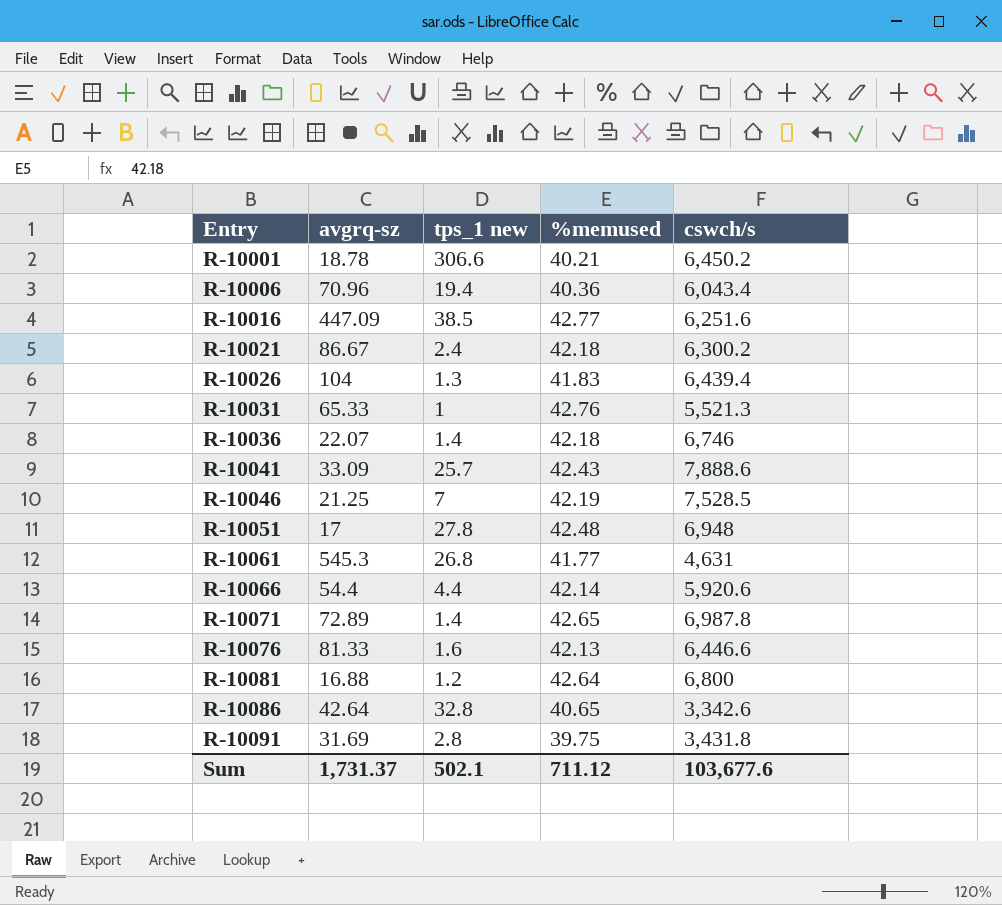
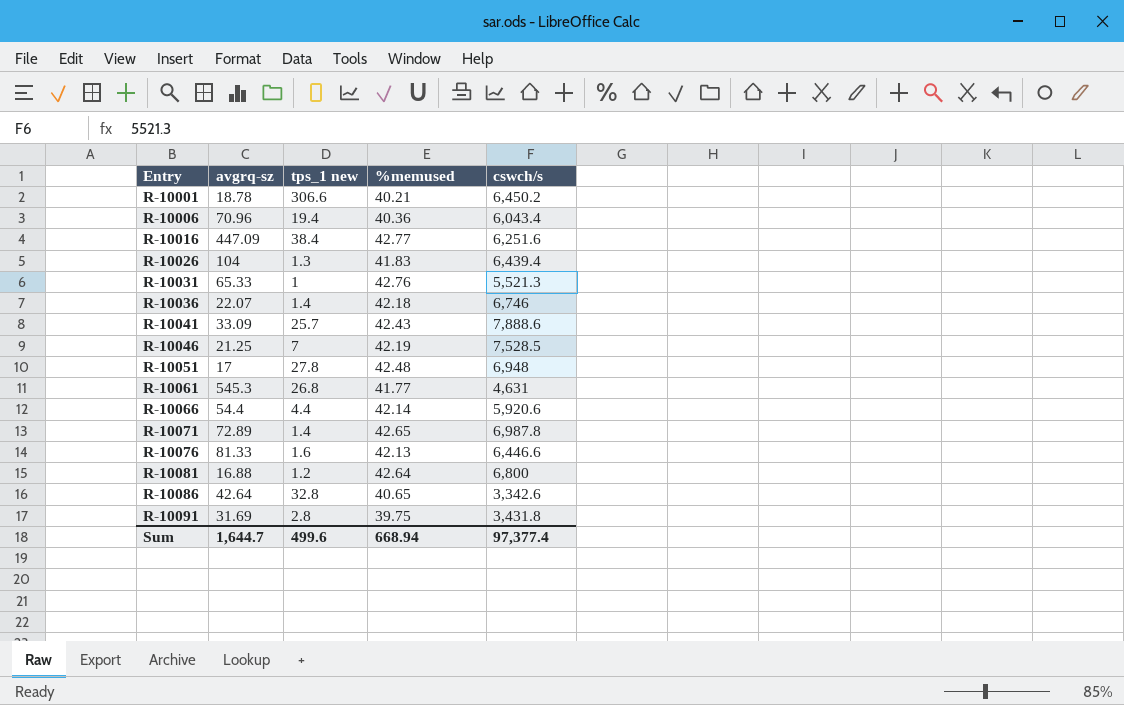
row R-10021: 86.67 | 2.4 | 42.18 | 6,300.2 -> none
R-10016 | tps_1 new: 38.5 -> 38.4
Sum | avgrq-sz: 1,731.37 -> 1,644.7
Sum | tps_1 new: 502.1 -> 499.6
Sum | %memused: 711.12 -> 668.94
Sum | cswch/s: 103,677.6 -> 97,377.4

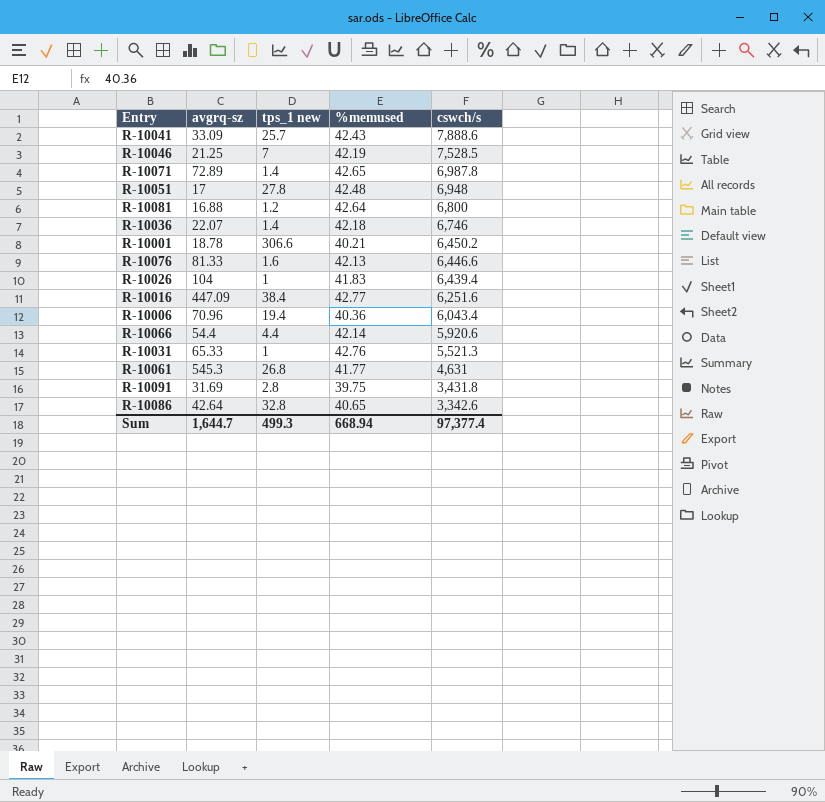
row order: Entry ascending -> cswch/s descending
R-10026 | tps_1 new: 1.3 -> 1
Sum | tps_1 new: 499.6 -> 499.3

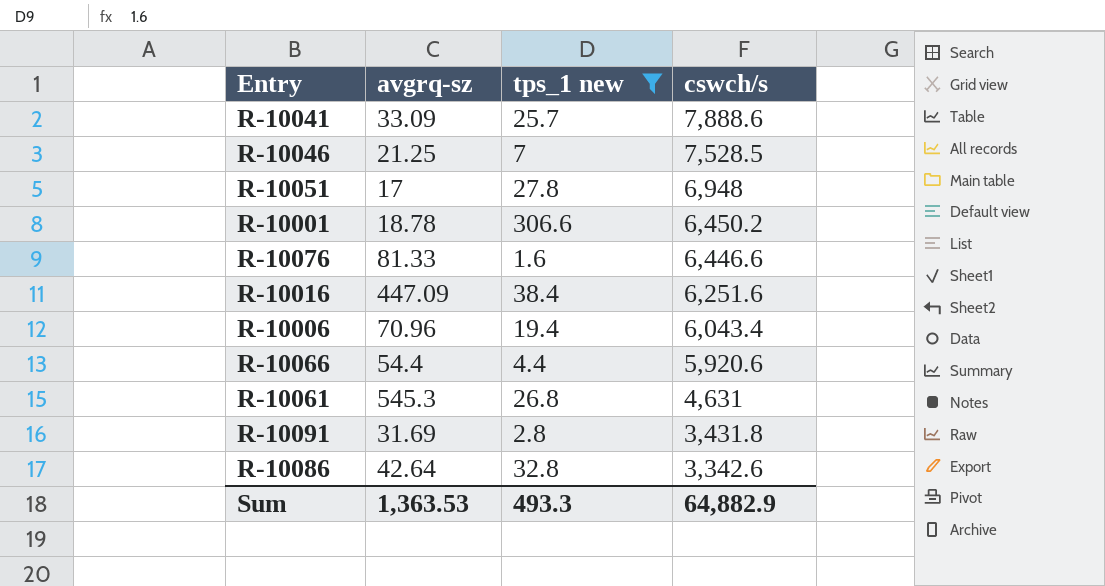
filter: none -> tps_1 new >= 1.6
column %memused | position: 4 -> none
Sum | avgrq-sz: 1,644.7 -> 1,363.53
Sum | tps_1 new: 499.3 -> 493.3
Sum | cswch/s: 97,377.4 -> 64,882.9

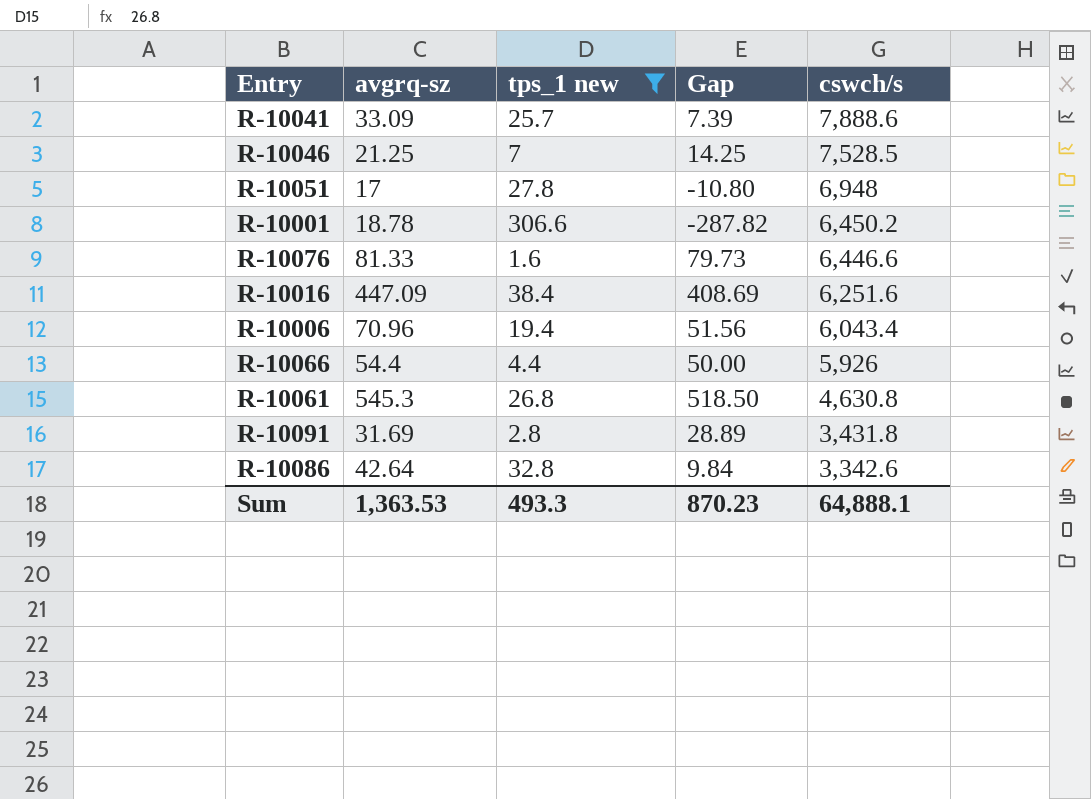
column Gap | formula: none -> [avgrq-sz] - [tps_1 new]
R-10066 | cswch/s: 5,920.6 -> 5,926
R-10061 | cswch/s: 4,631 -> 4,630.8
Sum | cswch/s: 64,882.9 -> 64,888.1

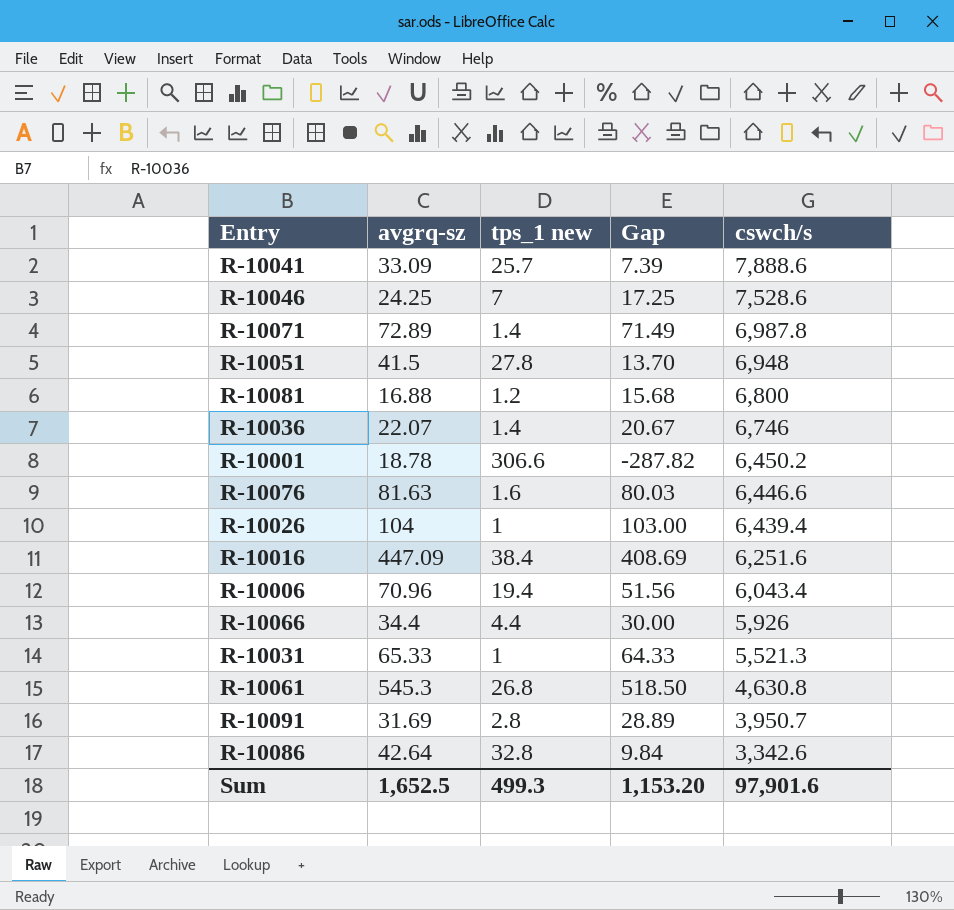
filter: tps_1 new >= 1.6 -> none
R-10046 | avgrq-sz: 21.25 -> 24.25
R-10046 | Gap: 14.25 -> 17.25
R-10046 | cswch/s: 7,528.5 -> 7,528.6
R-10051 | avgrq-sz: 17 -> 41.5
R-10051 | Gap: -10.80 -> 13.70
R-10076 | avgrq-sz: 81.33 -> 81.63
R-10076 | Gap: 79.73 -> 80.03
R-10066 | avgrq-sz: 54.4 -> 34.4
R-10066 | Gap: 50.00 -> 30.00
R-10091 | cswch/s: 3,431.8 -> 3,950.7
Sum | avgrq-sz: 1,363.53 -> 1,652.5
Sum | tps_1 new: 493.3 -> 499.3
Sum | Gap: 870.23 -> 1,153.20
Sum | cswch/s: 64,888.1 -> 97,901.6

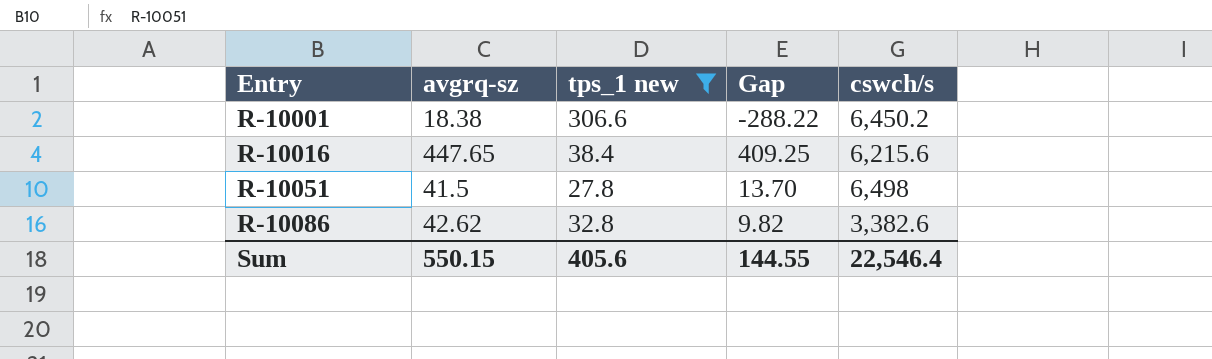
filter: none -> tps_1 new >= 27.8
row order: cswch/s descending -> Entry ascending
R-10001 | avgrq-sz: 18.78 -> 18.38
R-10001 | Gap: -287.82 -> -288.22
R-10016 | avgrq-sz: 447.09 -> 447.65
R-10016 | Gap: 408.69 -> 409.25
R-10016 | cswch/s: 6,251.6 -> 6,215.6
R-10051 | cswch/s: 6,948 -> 6,498
R-10086 | avgrq-sz: 42.64 -> 42.62
R-10086 | Gap: 9.84 -> 9.82
R-10086 | cswch/s: 3,342.6 -> 3,382.6
Sum | avgrq-sz: 1,652.5 -> 550.15
Sum | tps_1 new: 499.3 -> 405.6
Sum | Gap: 1,153.20 -> 144.55
Sum | cswch/s: 97,901.6 -> 22,546.4

